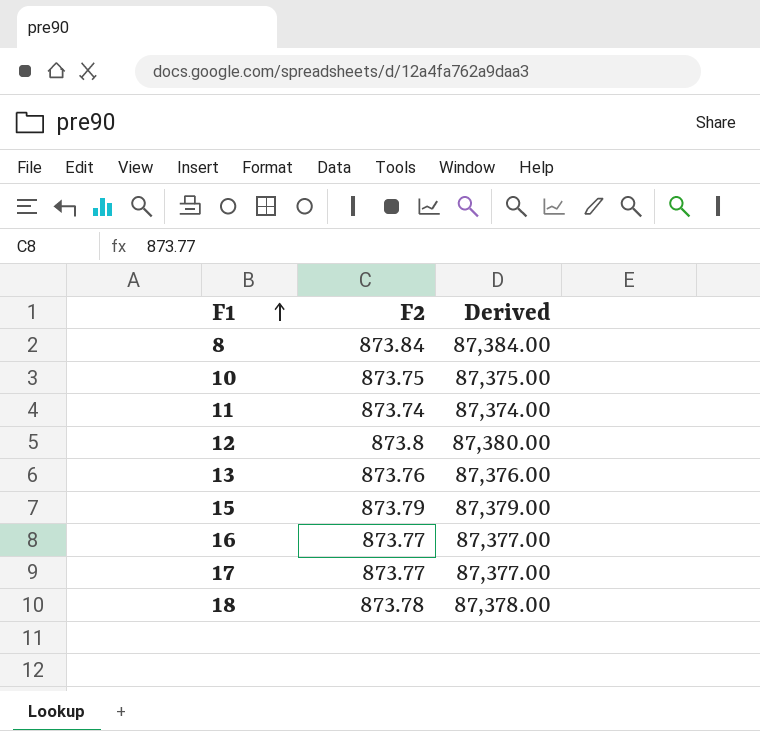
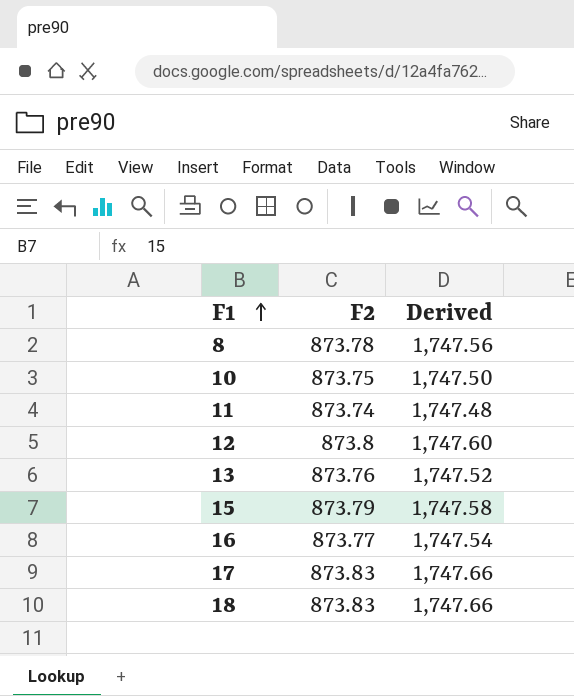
column Derived | formula: [F2] * 100 -> [F2] * 2
8 | F2: 873.84 -> 873.78
17 | F2: 873.77 -> 873.83
18 | F2: 873.78 -> 873.83

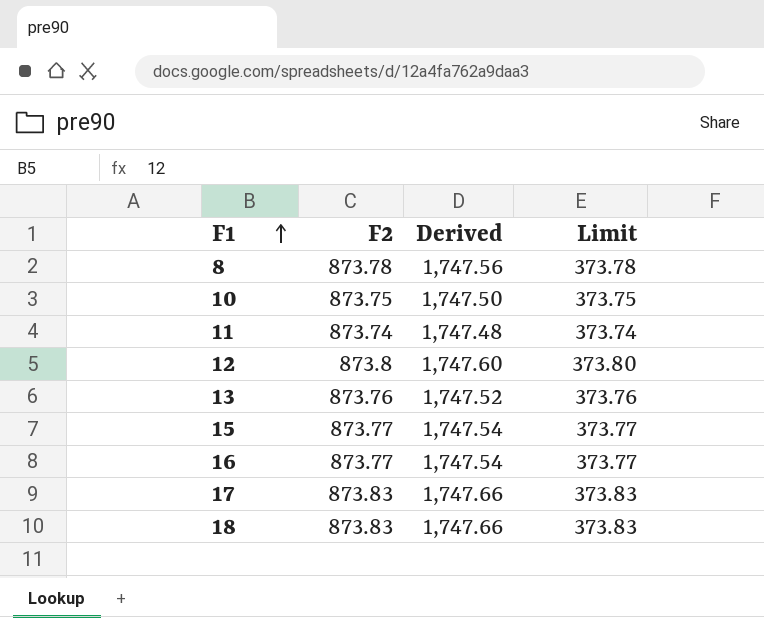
column Limit | formula: none -> [F2] - 500
15 | F2: 873.79 -> 873.77
15 | Derived: 1,747.58 -> 1,747.54

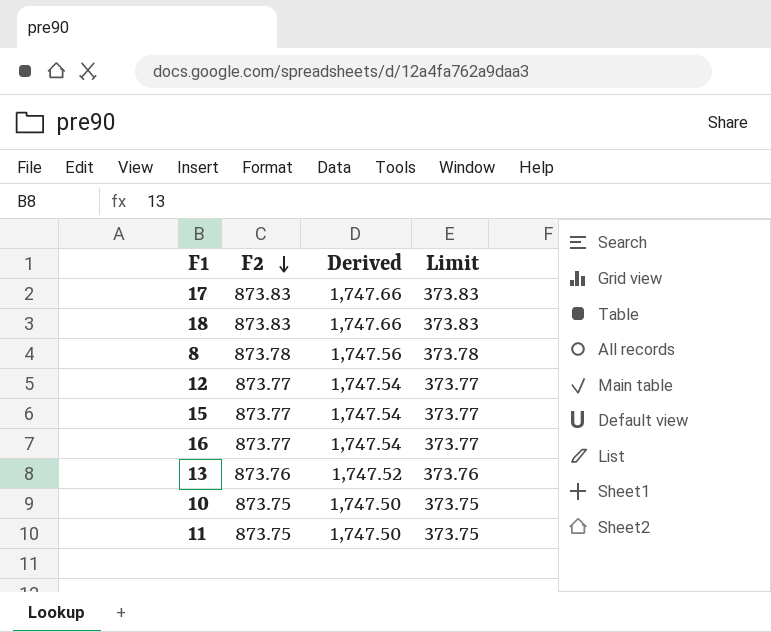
row order: F1 ascending -> F2 descending
12 | F2: 873.8 -> 873.77
12 | Derived: 1,747.60 -> 1,747.54
12 | Limit: 373.80 -> 373.77
11 | F2: 873.74 -> 873.75
11 | Derived: 1,747.48 -> 1,747.50
11 | Limit: 373.74 -> 373.75

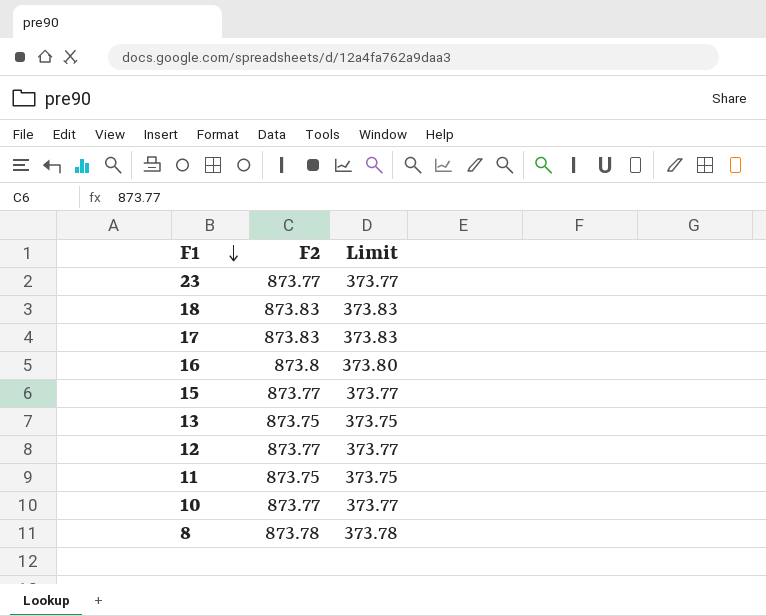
row order: F2 descending -> F1 descending
column Derived | formula: [F2] * 2 -> none
row 23: none -> 873.77 | 373.77
16 | F2: 873.77 -> 873.8
16 | Limit: 373.77 -> 373.80
13 | F2: 873.76 -> 873.75
13 | Limit: 373.76 -> 373.75
10 | F2: 873.75 -> 873.77
10 | Limit: 373.75 -> 373.77

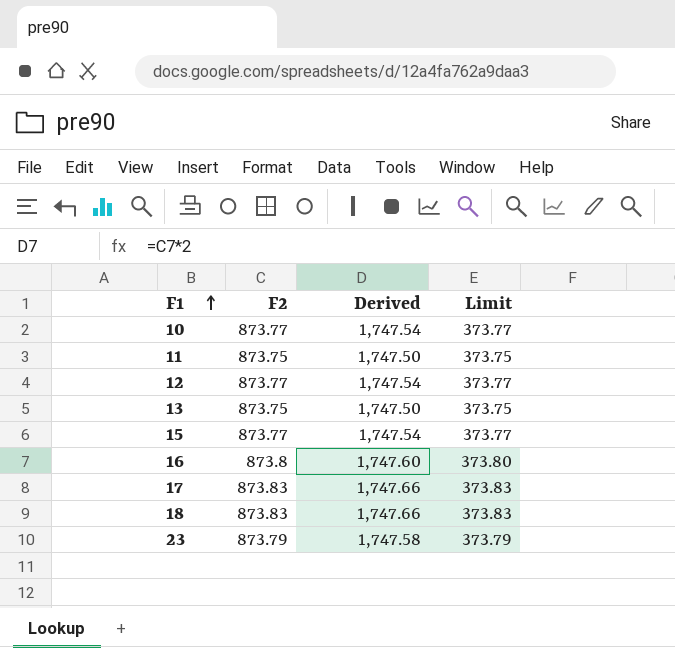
row order: F1 descending -> F1 ascending
column Derived | formula: none -> [F2] * 2
row 8: 873.78 | 373.78 -> none
23 | F2: 873.77 -> 873.79
23 | Limit: 373.77 -> 373.79

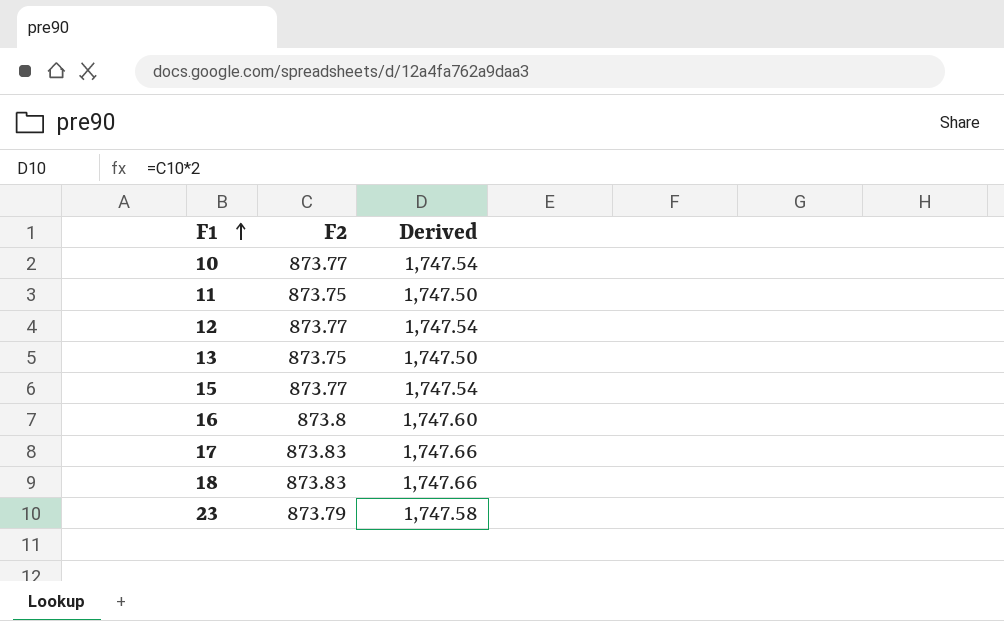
column Limit | formula: [F2] - 500 -> none

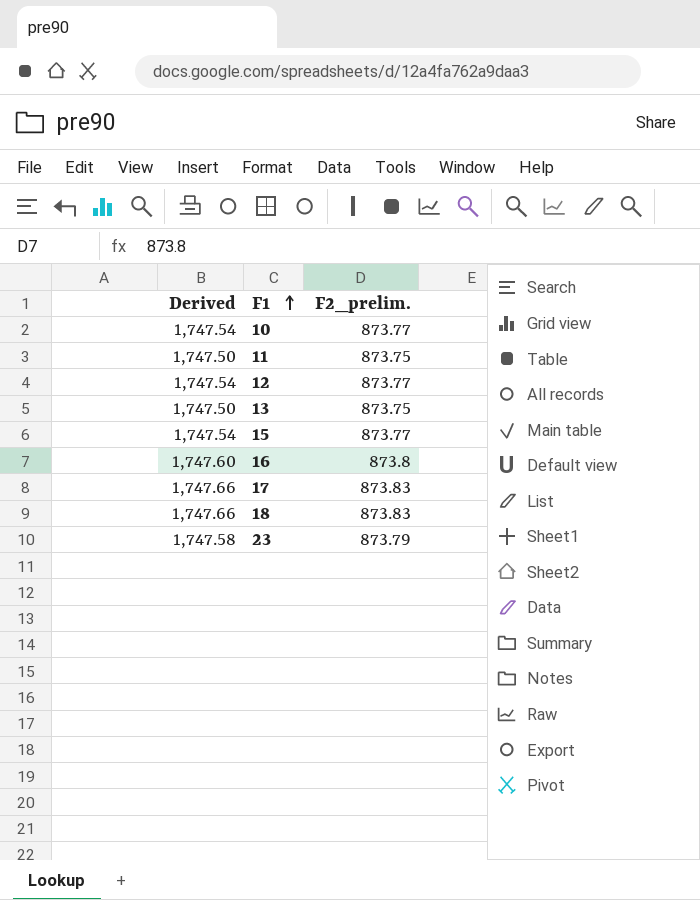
column Derived | position: 3 -> 1
column name: F2 -> F2_prelim.

